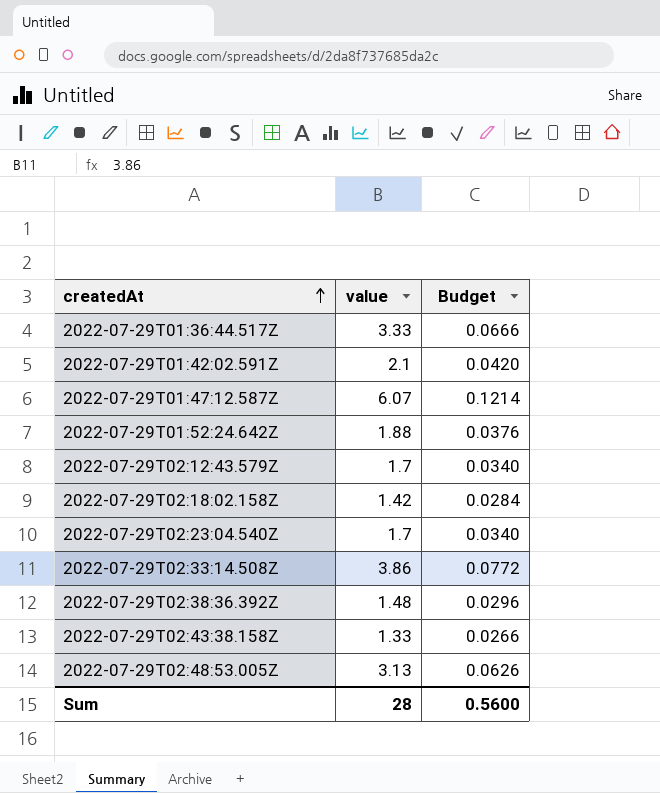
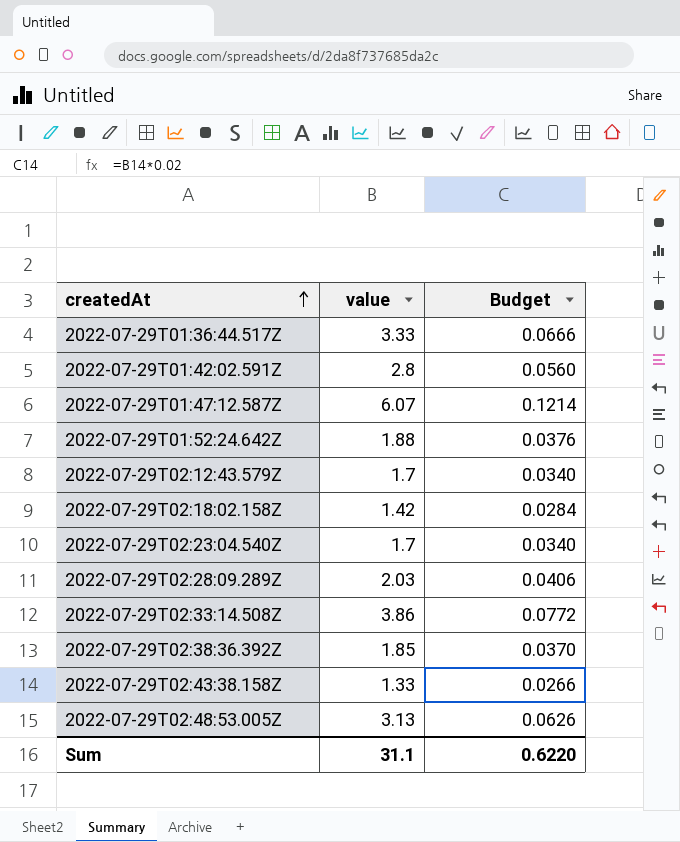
2022-07-29T01:42:02.591Z | value: 2.1 -> 2.8
2022-07-29T01:42:02.591Z | Budget: 0.0420 -> 0.0560
row 2022-07-29T02:28:09.289Z: none -> 2.03 | 0.0406
2022-07-29T02:38:36.392Z | value: 1.48 -> 1.85
2022-07-29T02:38:36.392Z | Budget: 0.0296 -> 0.0370
Sum | value: 28 -> 31.1
Sum | Budget: 0.5600 -> 0.6220

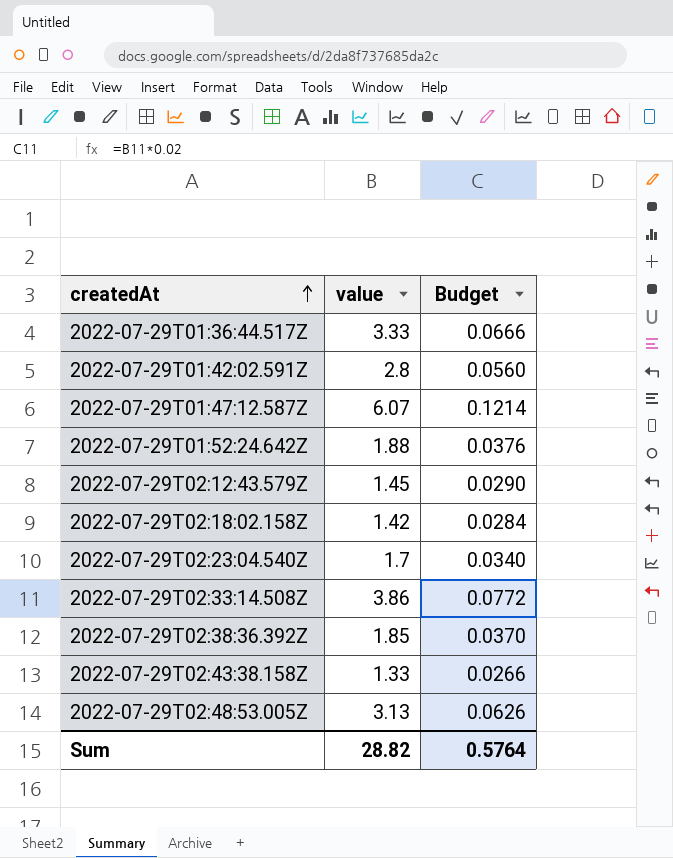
row 2022-07-29T02:28:09.289Z: 2.03 | 0.0406 -> none
2022-07-29T02:12:43.579Z | value: 1.7 -> 1.45
2022-07-29T02:12:43.579Z | Budget: 0.0340 -> 0.0290
Sum | value: 31.1 -> 28.82
Sum | Budget: 0.6220 -> 0.5764

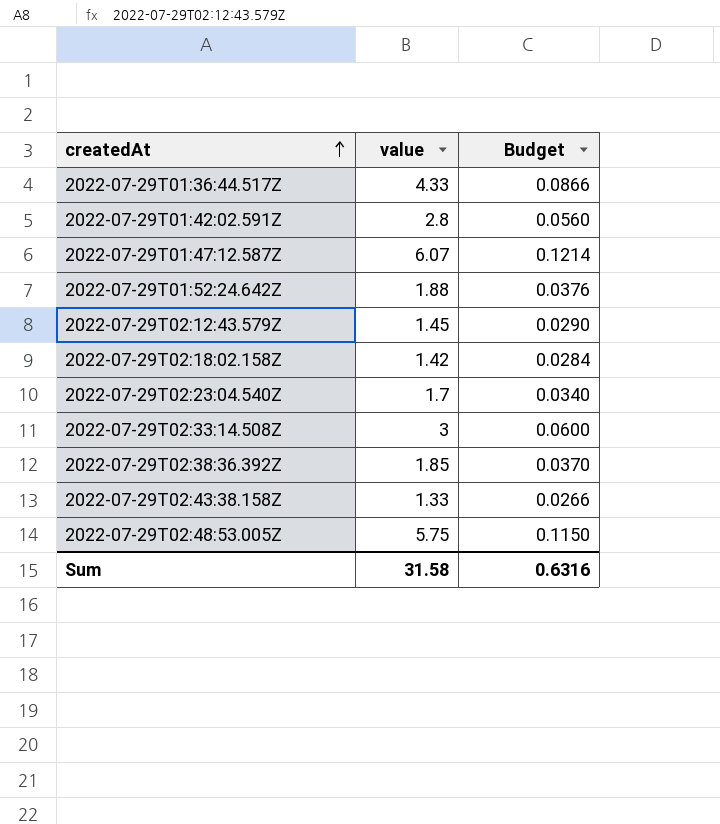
2022-07-29T01:36:44.517Z | value: 3.33 -> 4.33
2022-07-29T01:36:44.517Z | Budget: 0.0666 -> 0.0866
2022-07-29T02:33:14.508Z | value: 3.86 -> 3
2022-07-29T02:33:14.508Z | Budget: 0.0772 -> 0.0600
2022-07-29T02:48:53.005Z | value: 3.13 -> 5.75
2022-07-29T02:48:53.005Z | Budget: 0.0626 -> 0.1150
Sum | value: 28.82 -> 31.58
Sum | Budget: 0.5764 -> 0.6316

